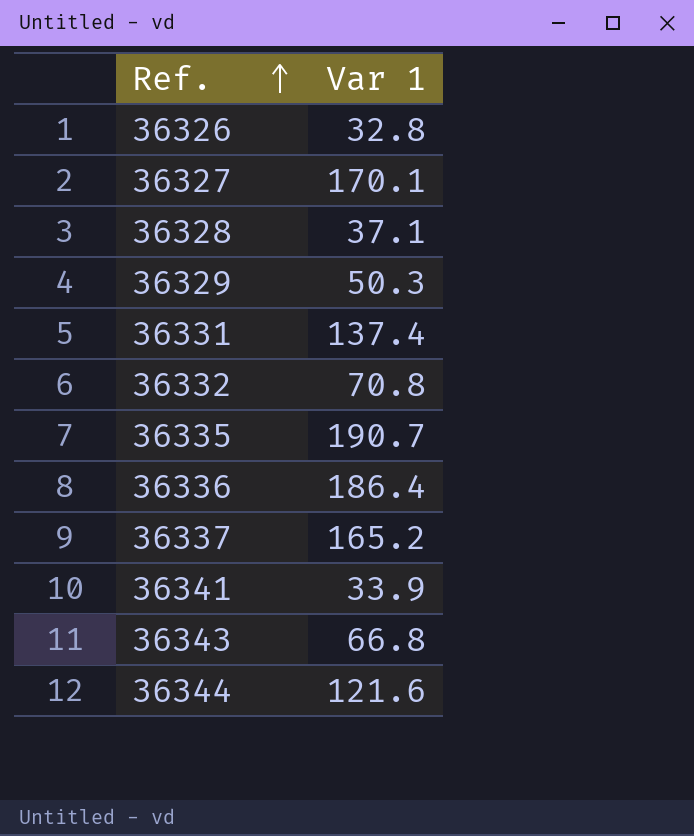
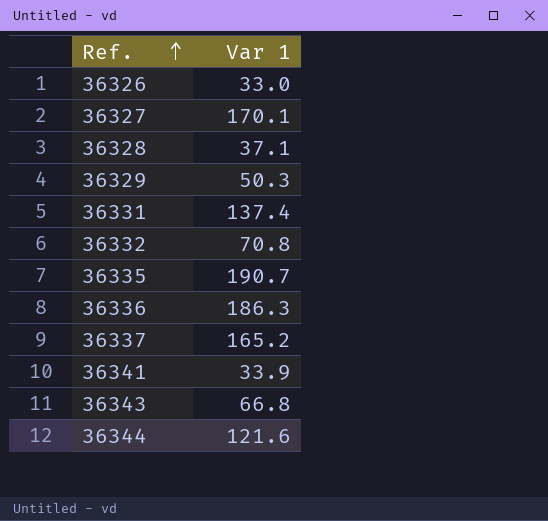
36326 | Var 1: 32.8 -> 33.0
36336 | Var 1: 186.4 -> 186.3

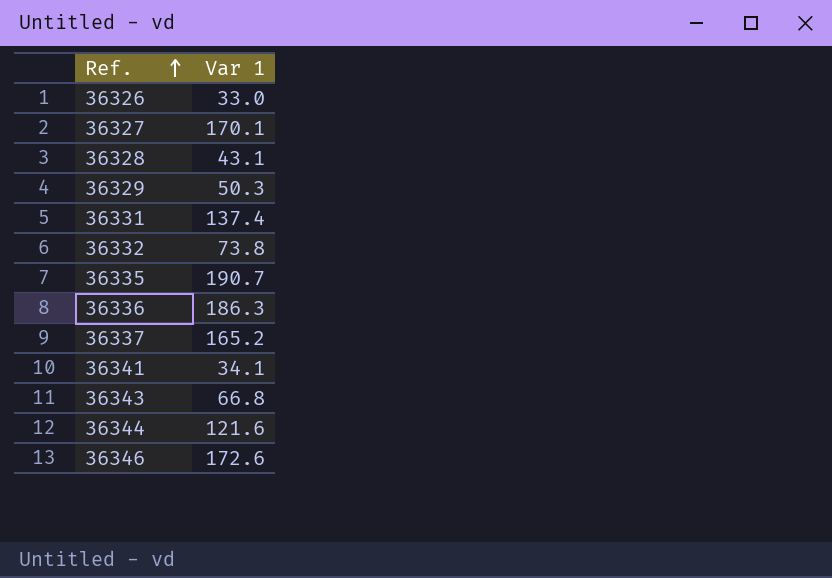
36328 | Var 1: 37.1 -> 43.1
36332 | Var 1: 70.8 -> 73.8
36341 | Var 1: 33.9 -> 34.1
row 36346: none -> 172.6

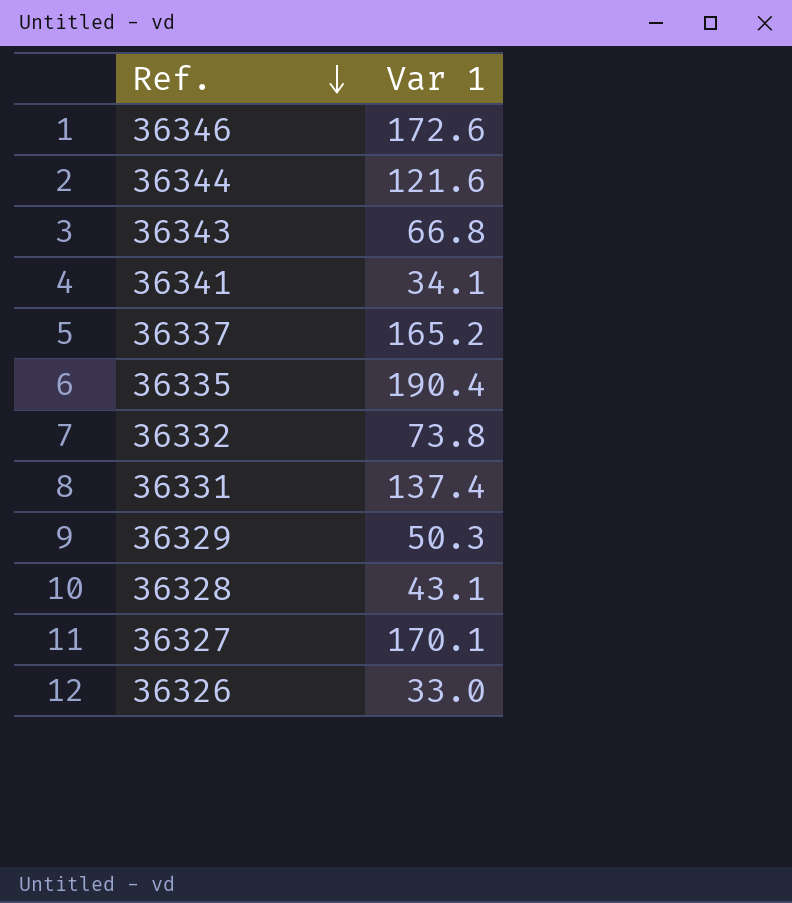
row order: Ref. ascending -> Ref. descending
row 36336: 186.3 -> none
36335 | Var 1: 190.7 -> 190.4

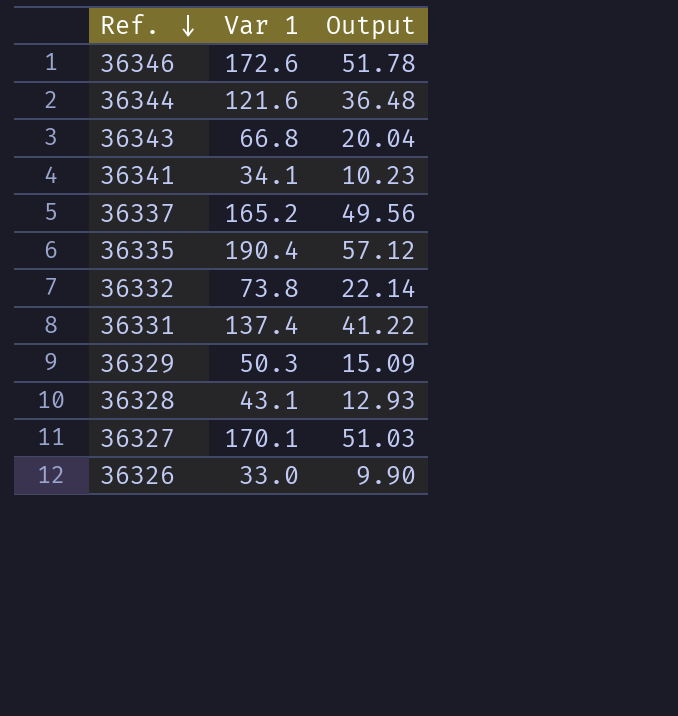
column Output | formula: none -> [Var 1] * 0.3

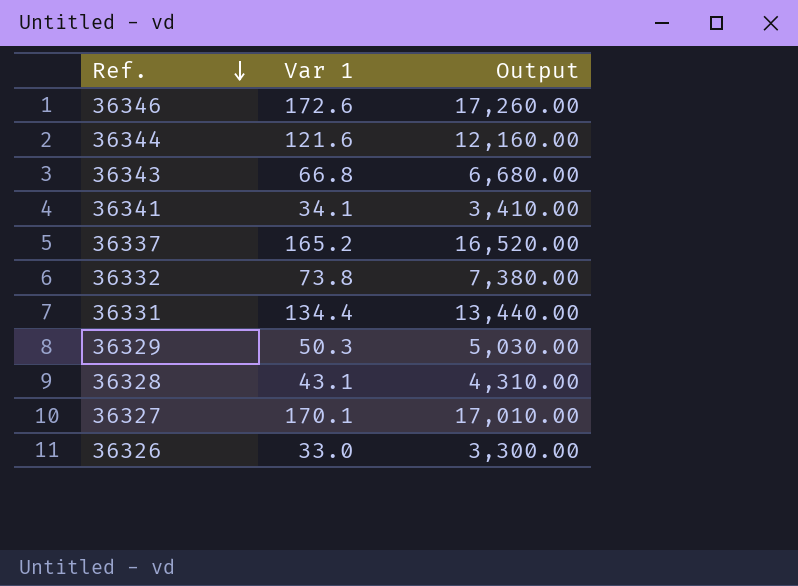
column Output | formula: [Var 1] * 0.3 -> [Var 1] * 100
row 36335: 190.4 | 57.12 -> none
36331 | Var 1: 137.4 -> 134.4

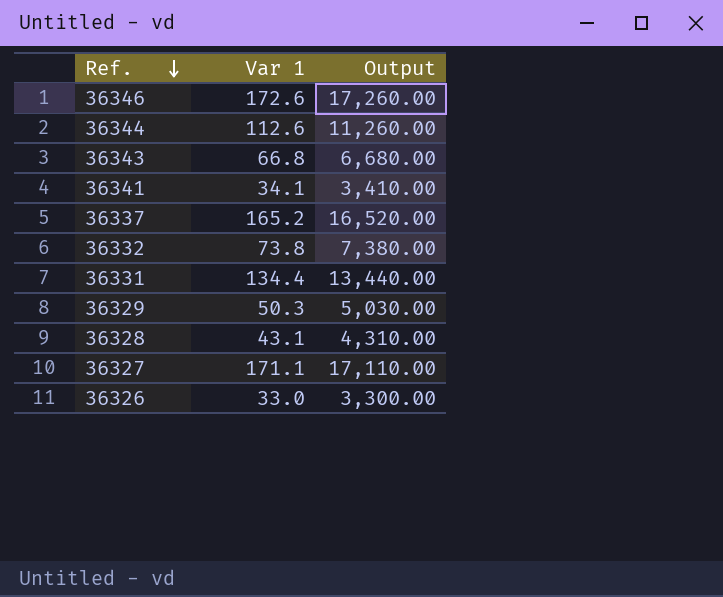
36344 | Var 1: 121.6 -> 112.6
36344 | Output: 12,160.00 -> 11,260.00
36327 | Var 1: 170.1 -> 171.1
36327 | Output: 17,010.00 -> 17,110.00

